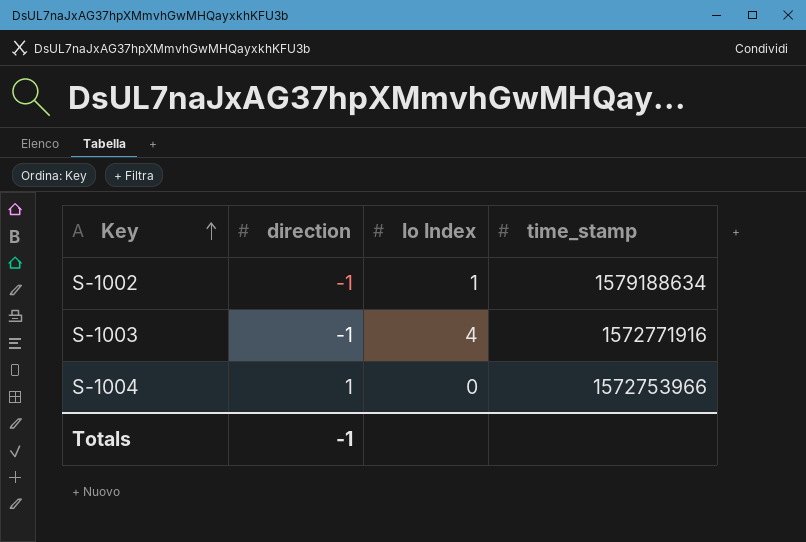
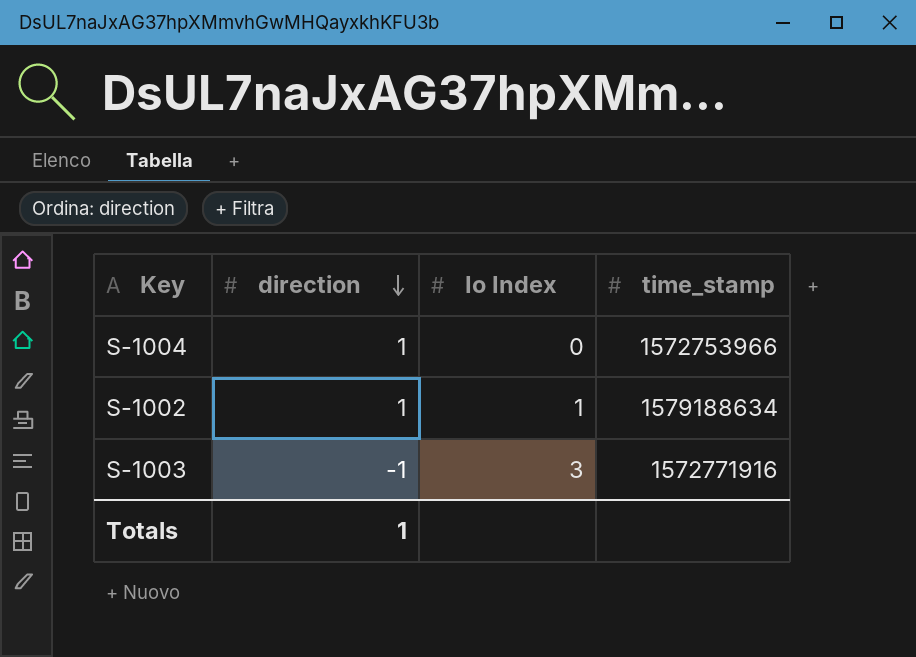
row order: Key ascending -> direction descending
S-1002 | direction: -1 -> 1
S-1003 | Io Index: 4 -> 3
Totals | direction: -1 -> 1

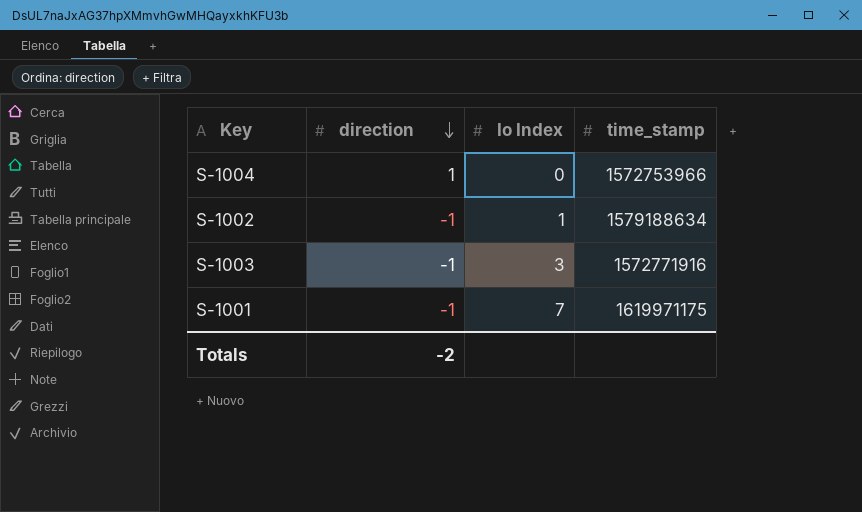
S-1002 | direction: 1 -> -1
row S-1001: none -> -1 | 7 | 1619971175
Totals | direction: 1 -> -2

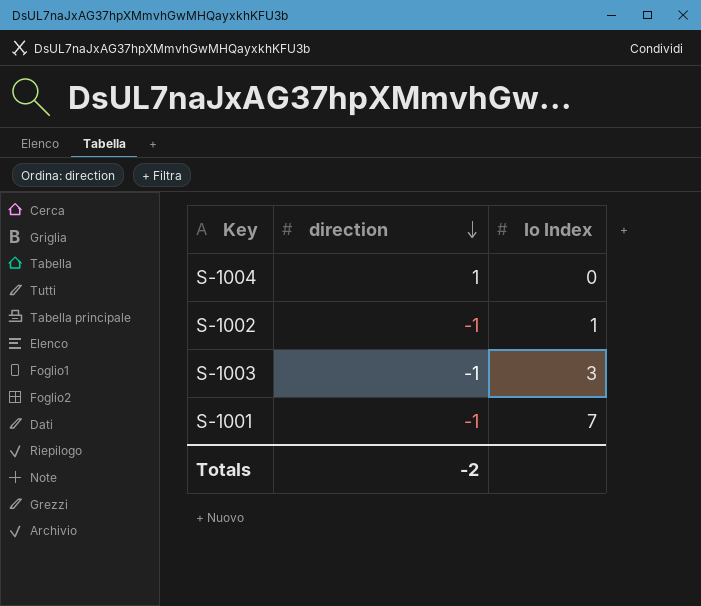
column time_stamp | position: 4 -> none

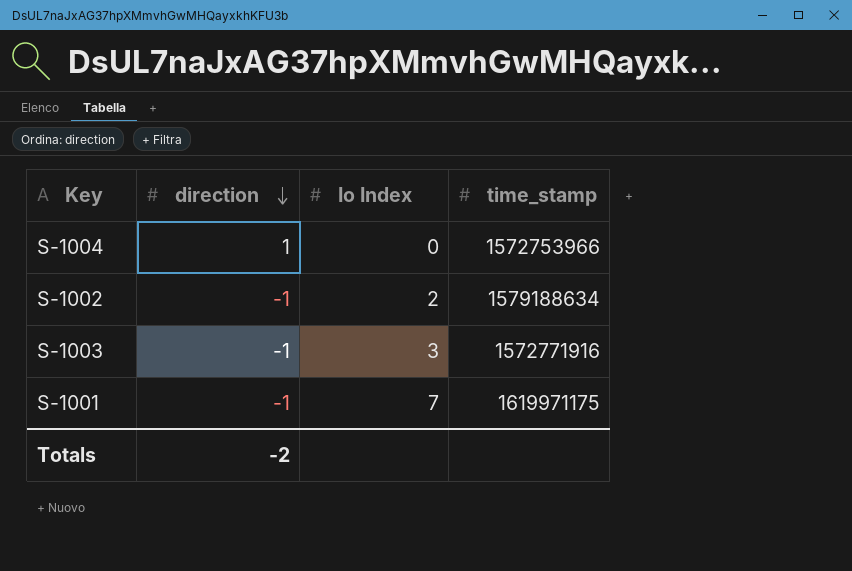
column time_stamp | position: none -> 4
S-1002 | Io Index: 1 -> 2

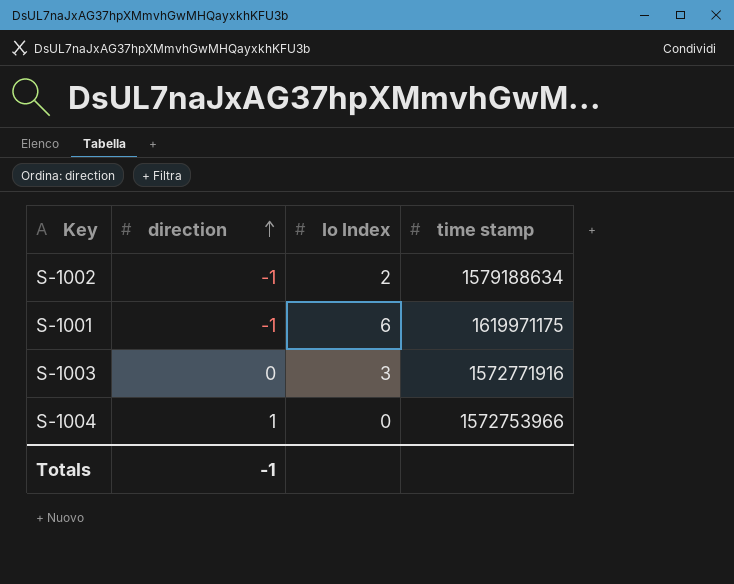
row order: direction descending -> direction ascending
column name: time_stamp -> time stamp
S-1001 | Io Index: 7 -> 6
S-1003 | direction: -1 -> 0
Totals | direction: -2 -> -1

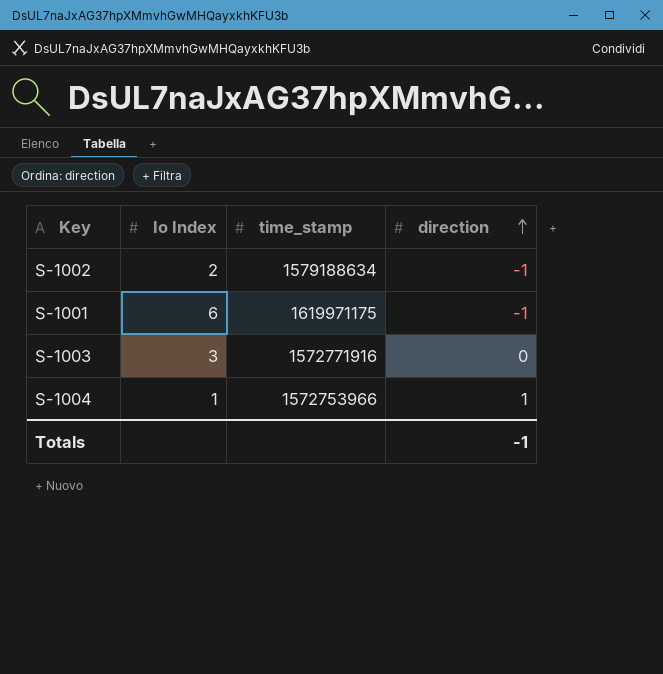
column name: time stamp -> time_stamp
column direction | position: 2 -> 4
S-1004 | Io Index: 0 -> 1

